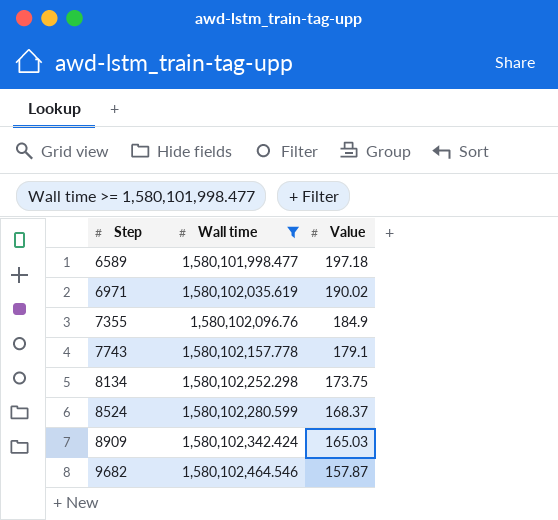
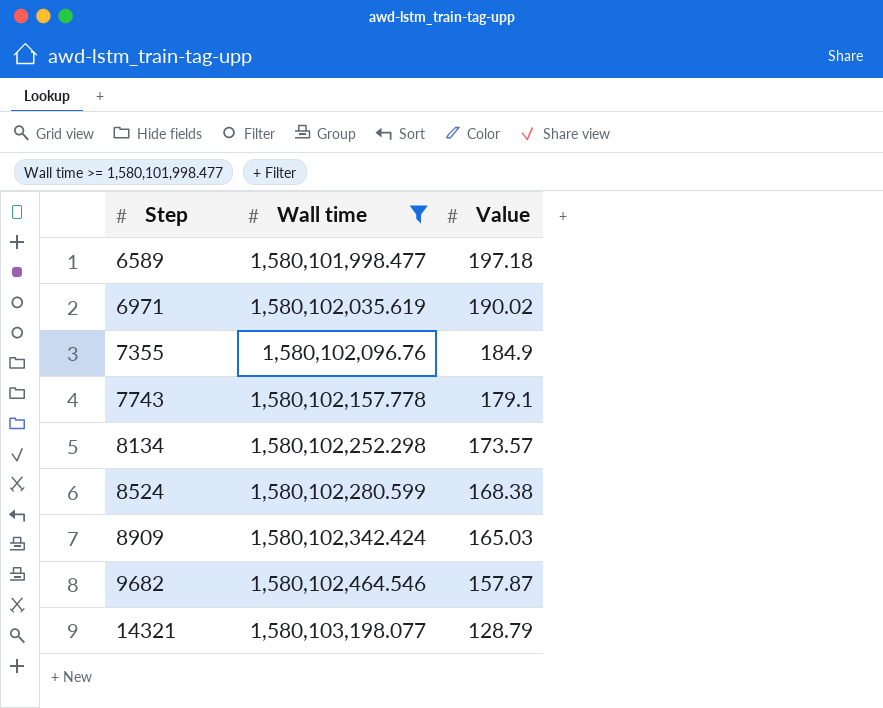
8134 | Value: 173.75 -> 173.57
8524 | Value: 168.37 -> 168.38
row 14321: none -> 1,580,103,198.077 | 128.79

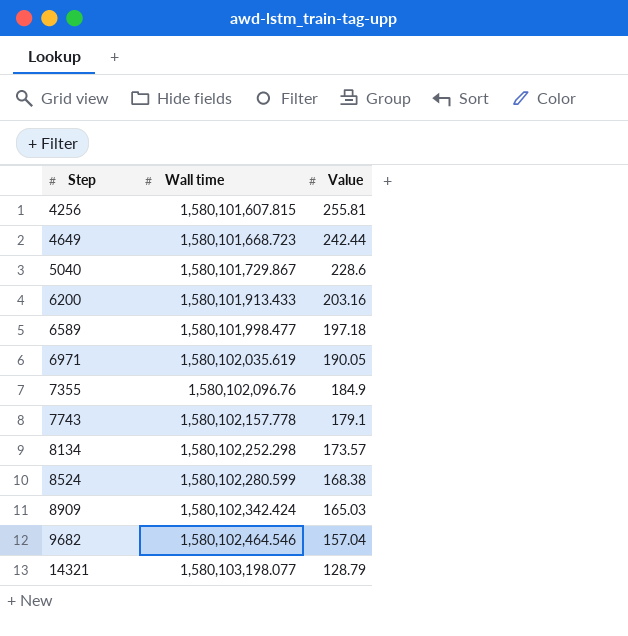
filter: Wall time >= 1,580,101,998.477 -> none
6971 | Value: 190.02 -> 190.05
9682 | Value: 157.87 -> 157.04

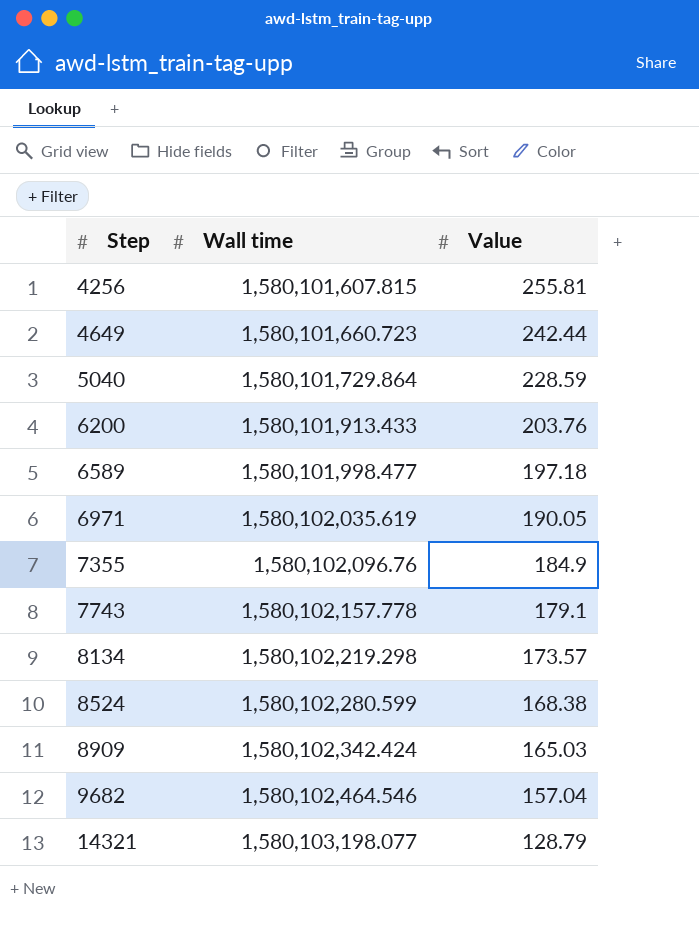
4649 | Wall time: 1,580,101,668.723 -> 1,580,101,660.723
5040 | Wall time: 1,580,101,729.867 -> 1,580,101,729.864
5040 | Value: 228.6 -> 228.59
6200 | Value: 203.16 -> 203.76
8134 | Wall time: 1,580,102,252.298 -> 1,580,102,219.298

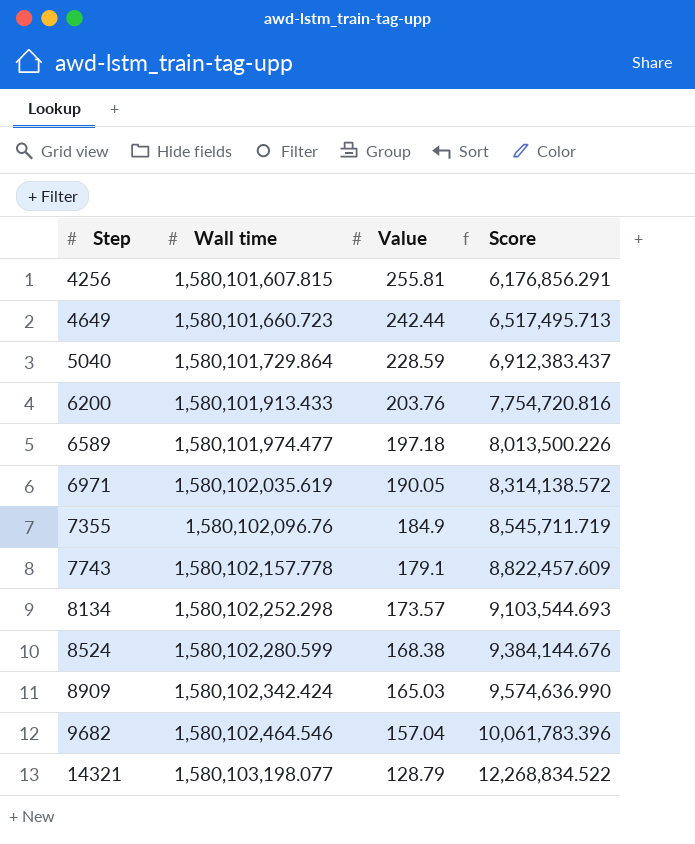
column Score | formula: none -> [Wall time] / [Value]
6589 | Wall time: 1,580,101,998.477 -> 1,580,101,974.477
8134 | Wall time: 1,580,102,219.298 -> 1,580,102,252.298

